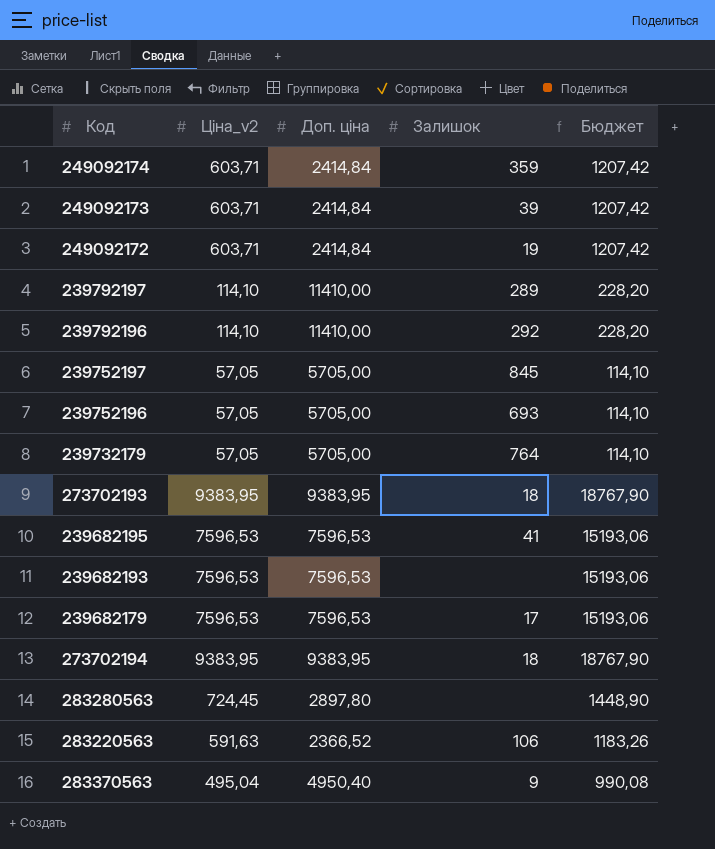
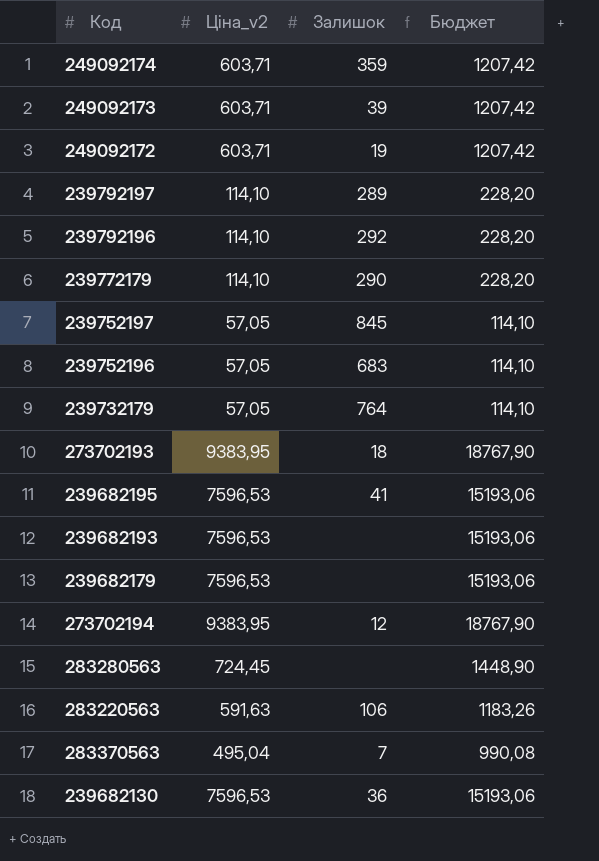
column Доп. ціна | position: 3 -> none
row 239772179: none -> 114,10 | 290 | 228,20
239752196 | Залишок: 693 -> 683
239682179 | Залишок: 17 -> none
273702194 | Залишок: 18 -> 12
283370563 | Залишок: 9 -> 7
row 239682130: none -> 7596,53 | 36 | 15193,06

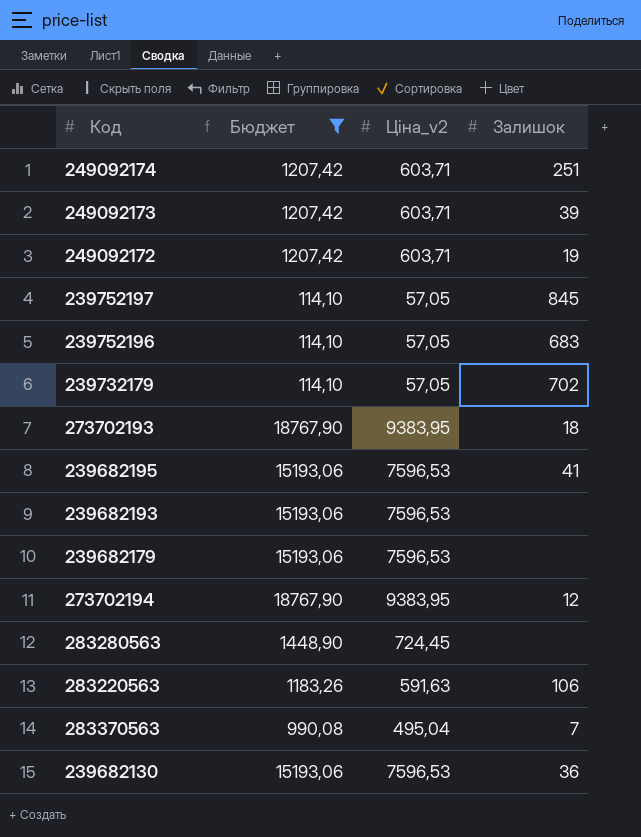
filter: none -> Бюджет != 228,20
column Бюджет | position: 4 -> 2
249092174 | Залишок: 359 -> 251
239732179 | Залишок: 764 -> 702

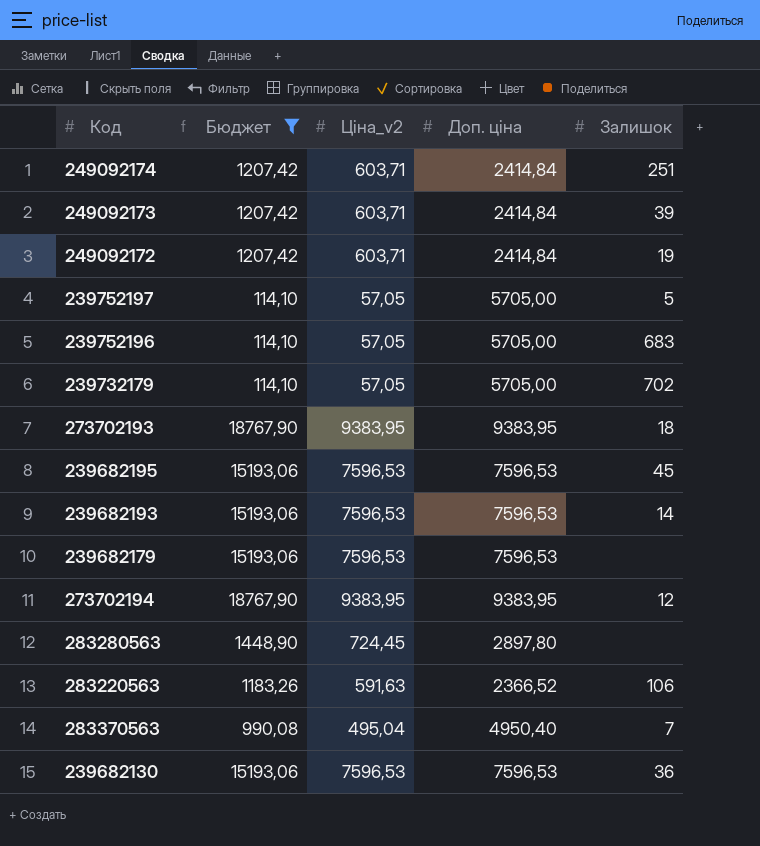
column Доп. ціна | position: none -> 4
239752197 | Залишок: 845 -> 5
239682195 | Залишок: 41 -> 45
239682193 | Залишок: none -> 14

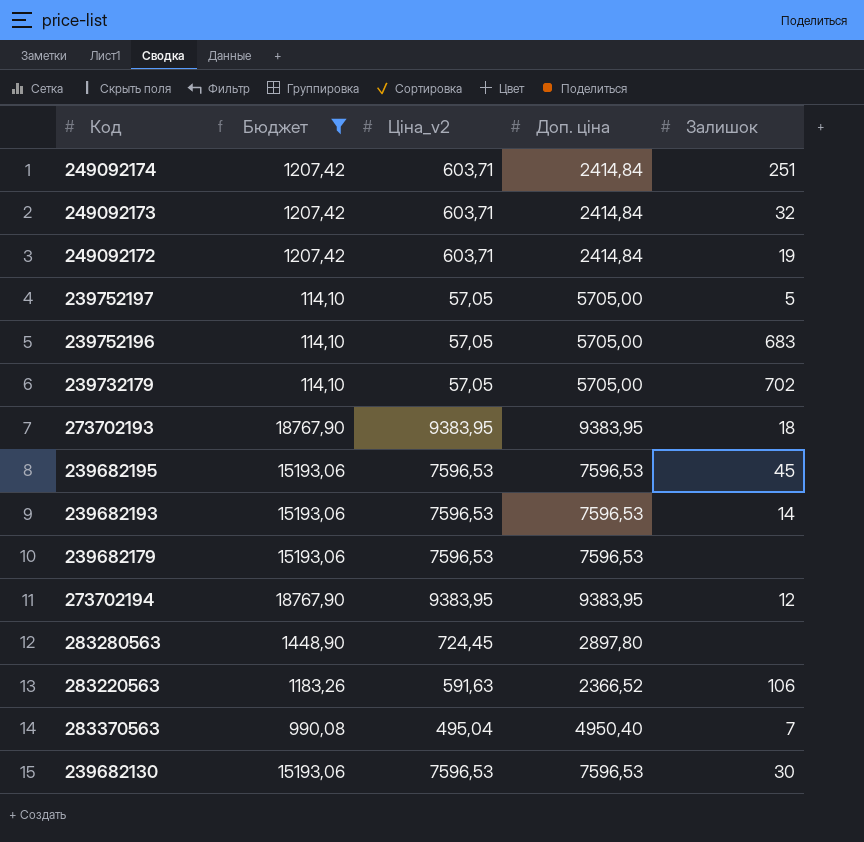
249092173 | Залишок: 39 -> 32
239682130 | Залишок: 36 -> 30

